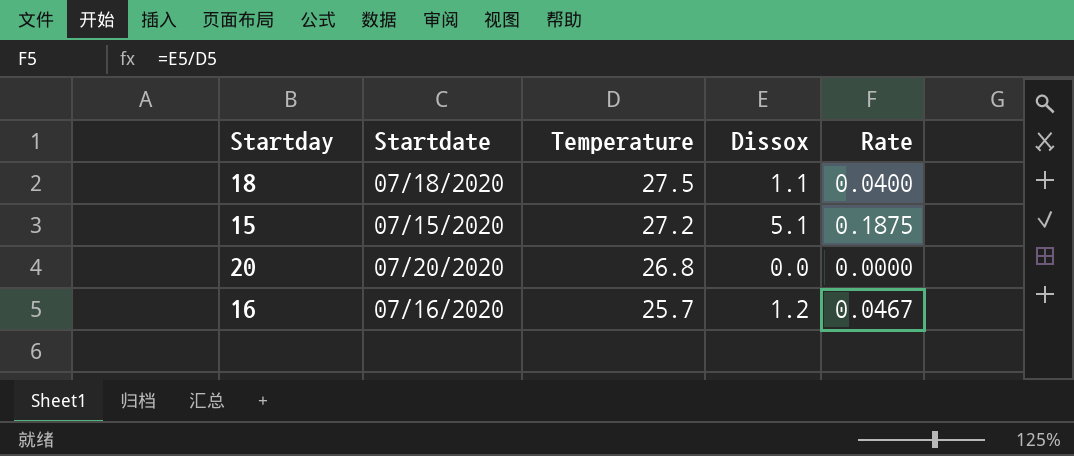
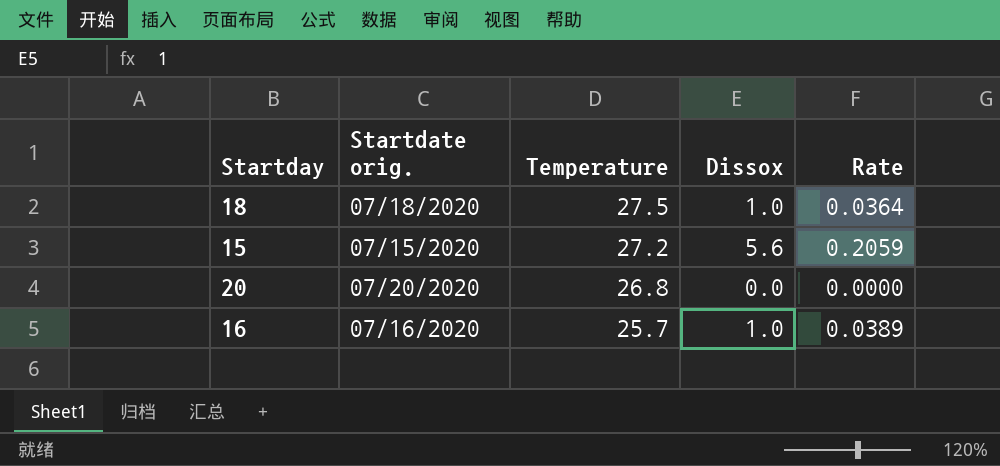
column name: Startdate -> Startdate orig.
18 | Dissox: 1.1 -> 1.0
18 | Rate: 0.0400 -> 0.0364
15 | Dissox: 5.1 -> 5.6
15 | Rate: 0.1875 -> 0.2059
16 | Dissox: 1.2 -> 1.0
16 | Rate: 0.0467 -> 0.0389

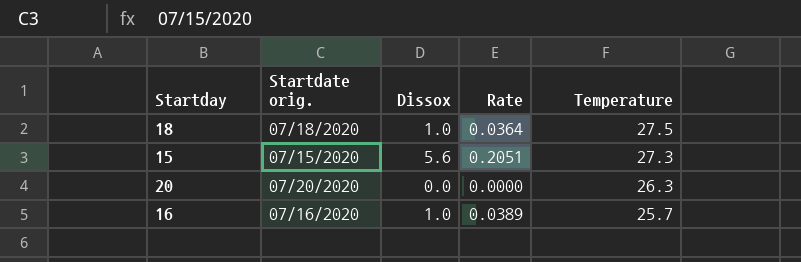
column Temperature | position: 3 -> 5
15 | Rate: 0.2059 -> 0.2051
15 | Temperature: 27.2 -> 27.3
20 | Temperature: 26.8 -> 26.3

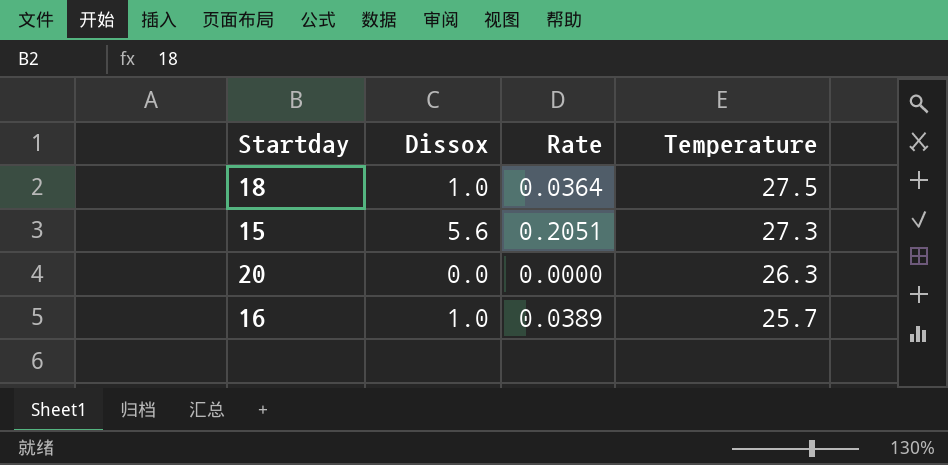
column Startdate orig. | position: 2 -> none

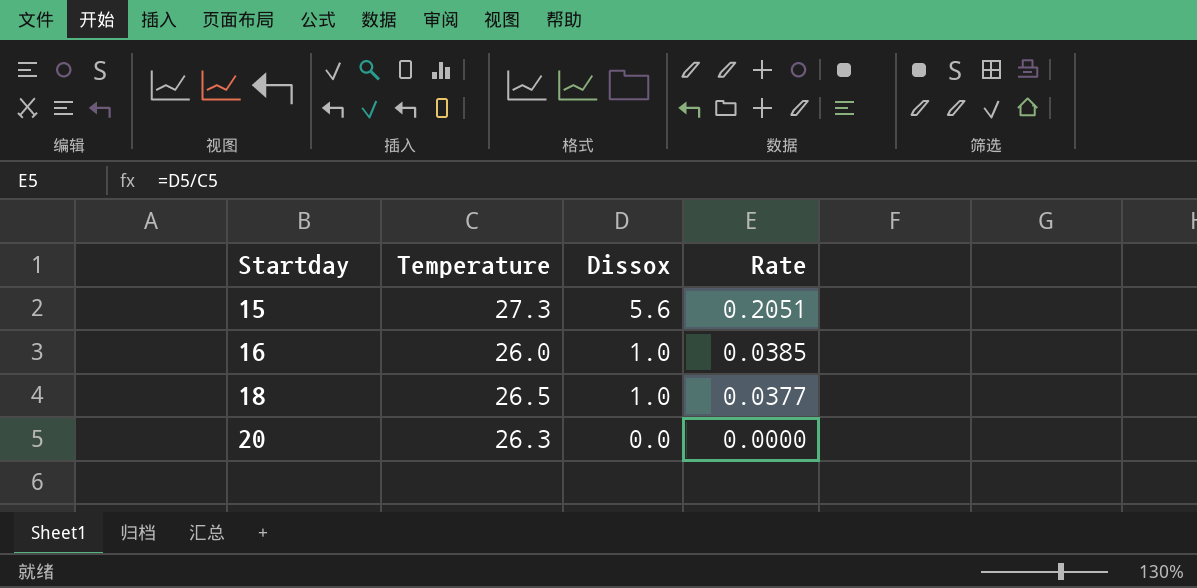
row order: Temperature descending -> Startday ascending
column Temperature | position: 4 -> 2
16 | Temperature: 25.7 -> 26.0
16 | Rate: 0.0389 -> 0.0385
18 | Temperature: 27.5 -> 26.5
18 | Rate: 0.0364 -> 0.0377

